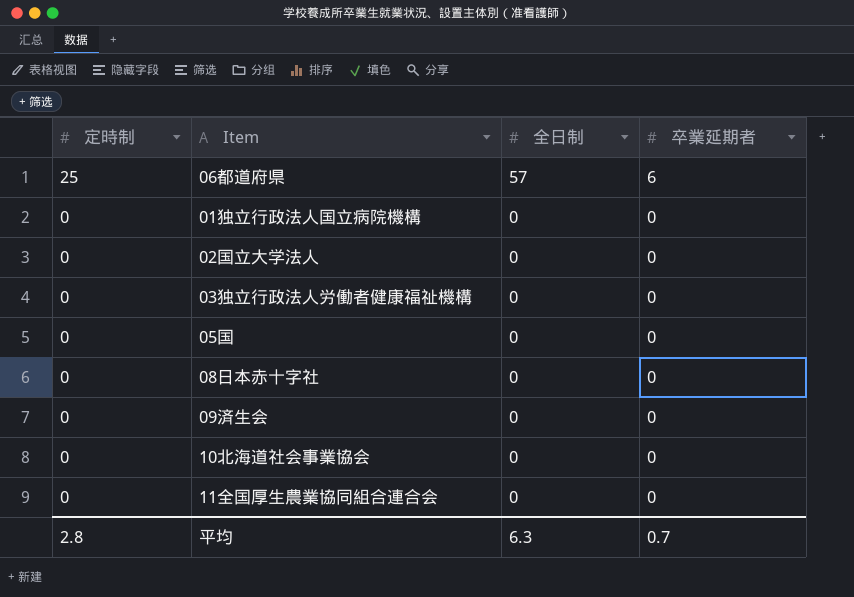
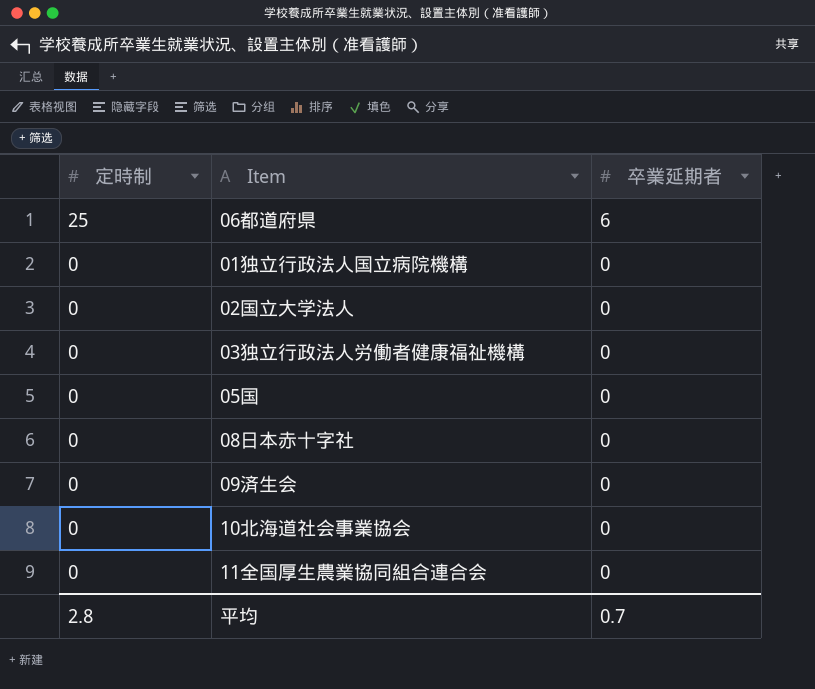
column 全日制 | position: 3 -> none

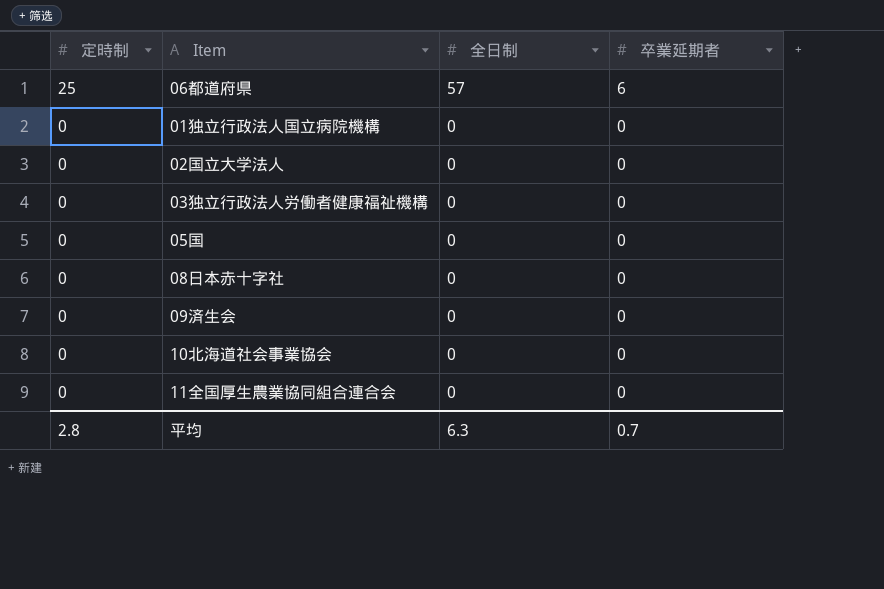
column 全日制 | position: none -> 3

